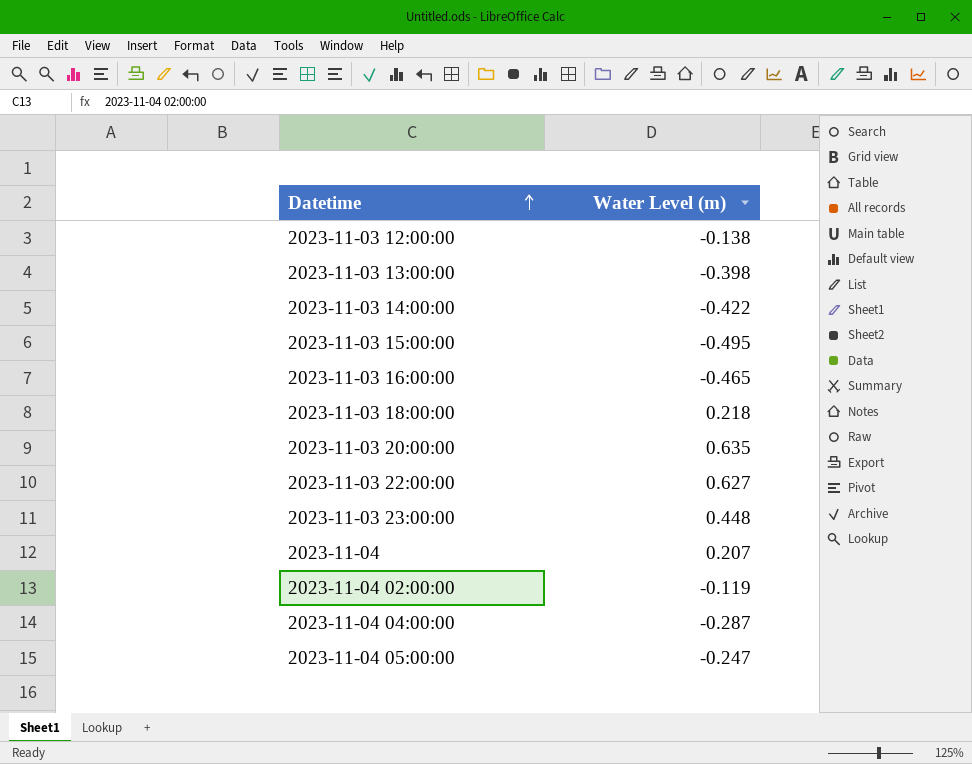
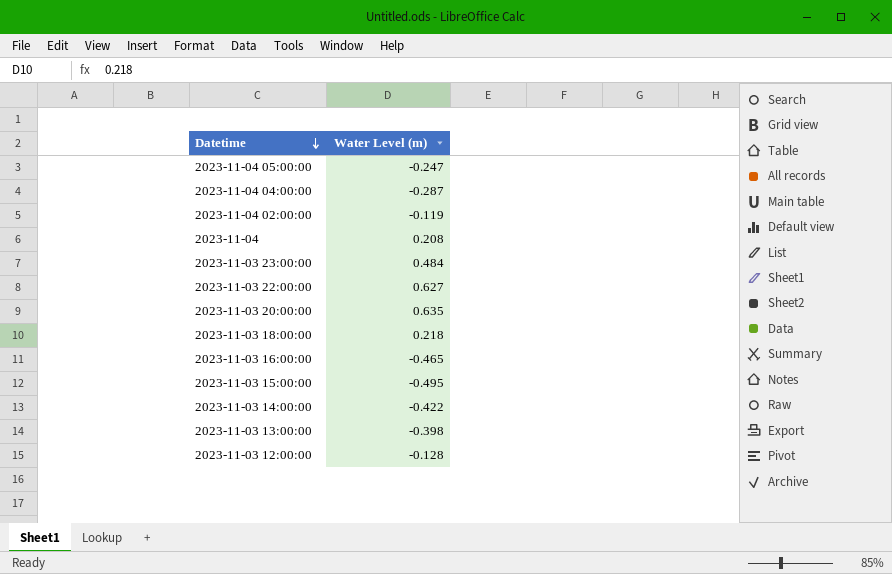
row order: Datetime ascending -> Datetime descending
2023-11-04 | Water Level (m): 0.207 -> 0.208
2023-11-03 23:00:00 | Water Level (m): 0.448 -> 0.484
2023-11-03 12:00:00 | Water Level (m): -0.138 -> -0.128

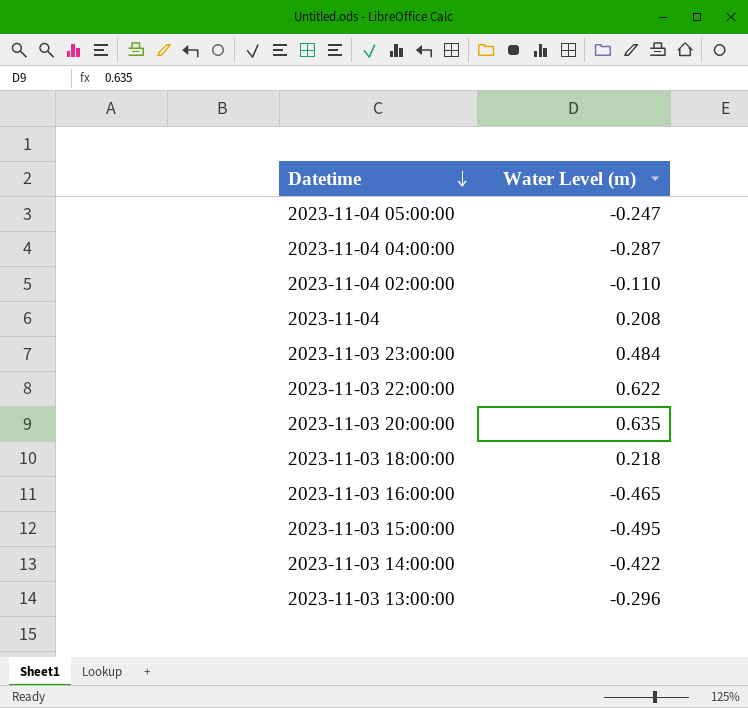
row 2023-11-03 12:00:00: -0.128 -> none
2023-11-04 02:00:00 | Water Level (m): -0.119 -> -0.110
2023-11-03 22:00:00 | Water Level (m): 0.627 -> 0.622
2023-11-03 13:00:00 | Water Level (m): -0.398 -> -0.296

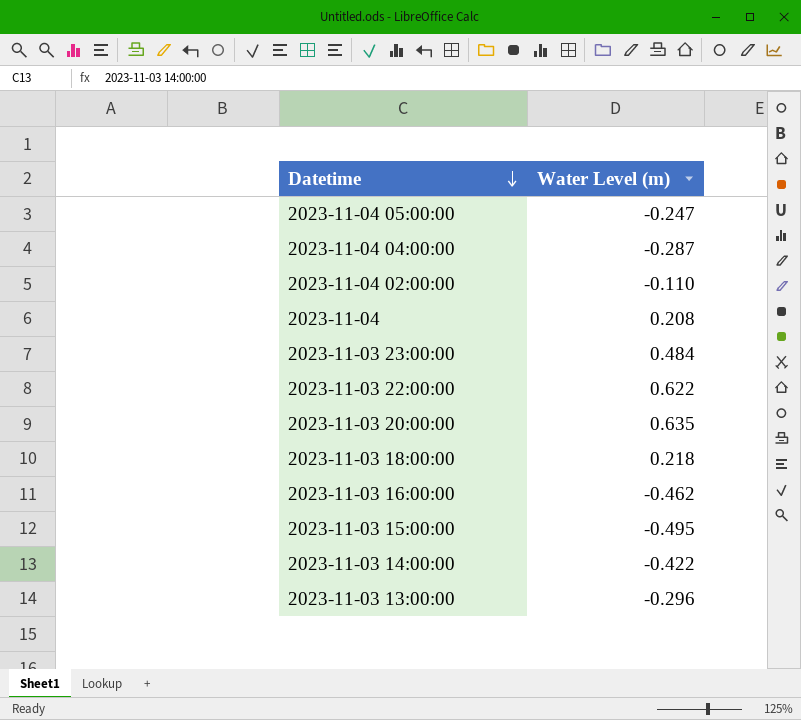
2023-11-03 16:00:00 | Water Level (m): -0.465 -> -0.462

